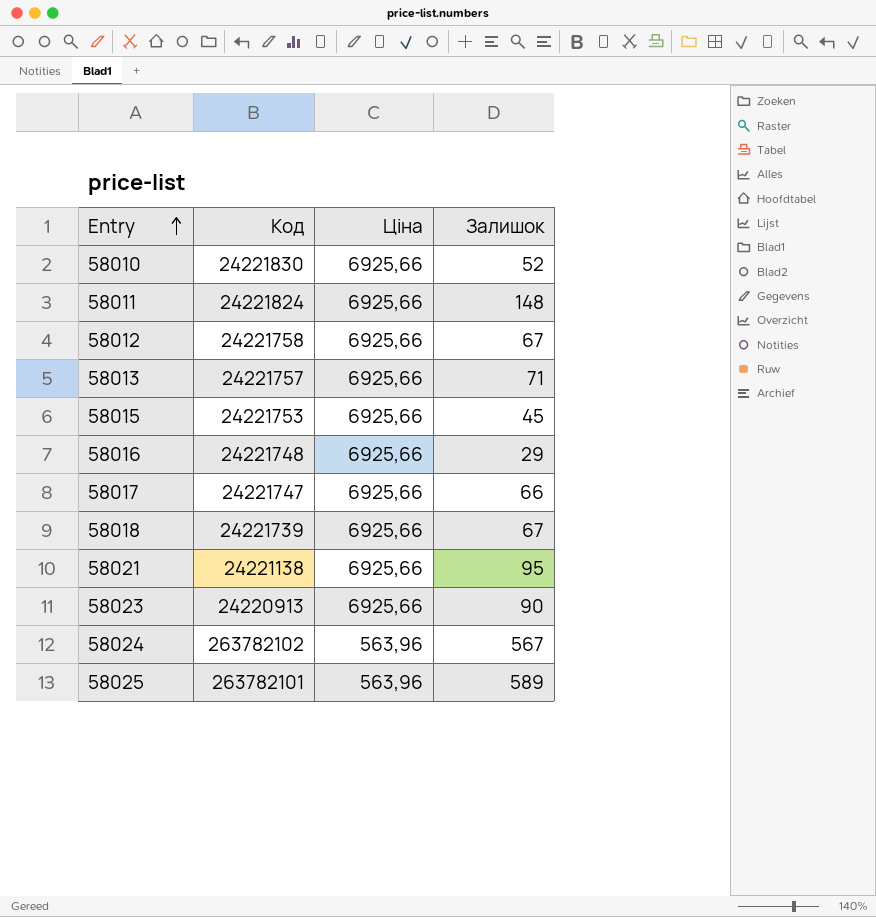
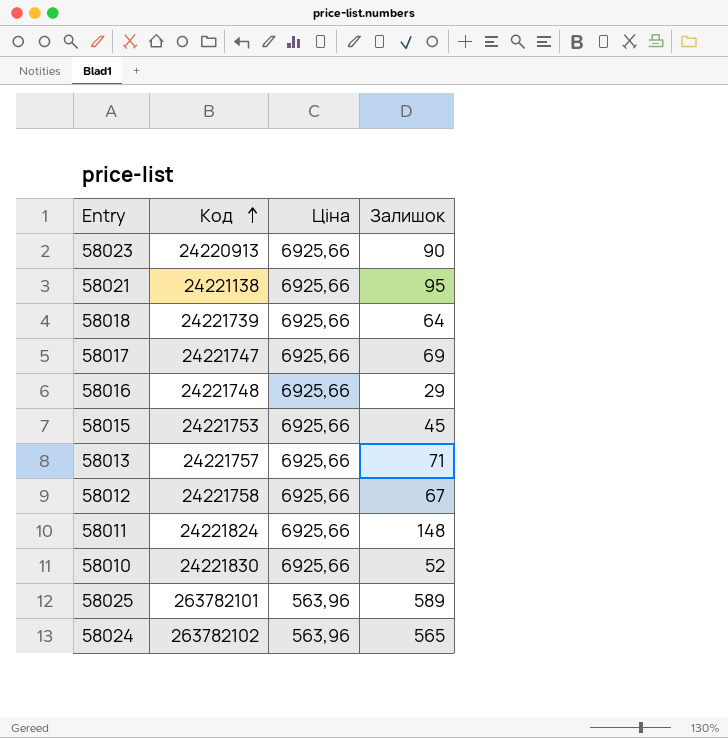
row order: Entry ascending -> Код ascending
58018 | Залишок: 67 -> 64
58017 | Залишок: 66 -> 69
58024 | Залишок: 567 -> 565

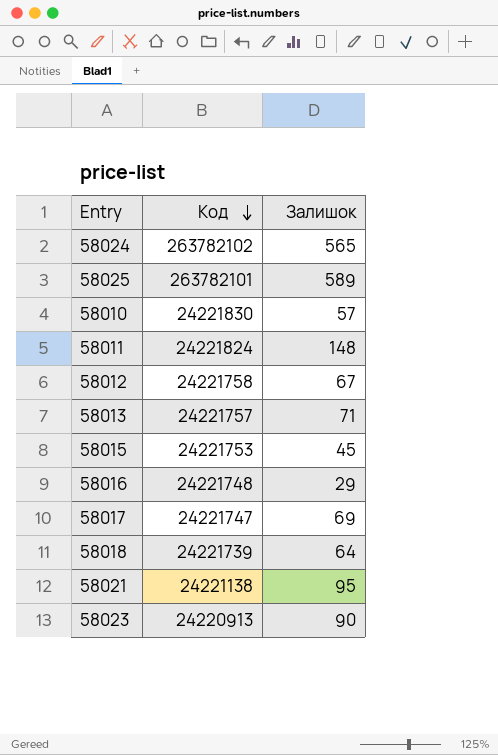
row order: Код ascending -> Код descending
column Ціна | position: 3 -> none
58010 | Залишок: 52 -> 57

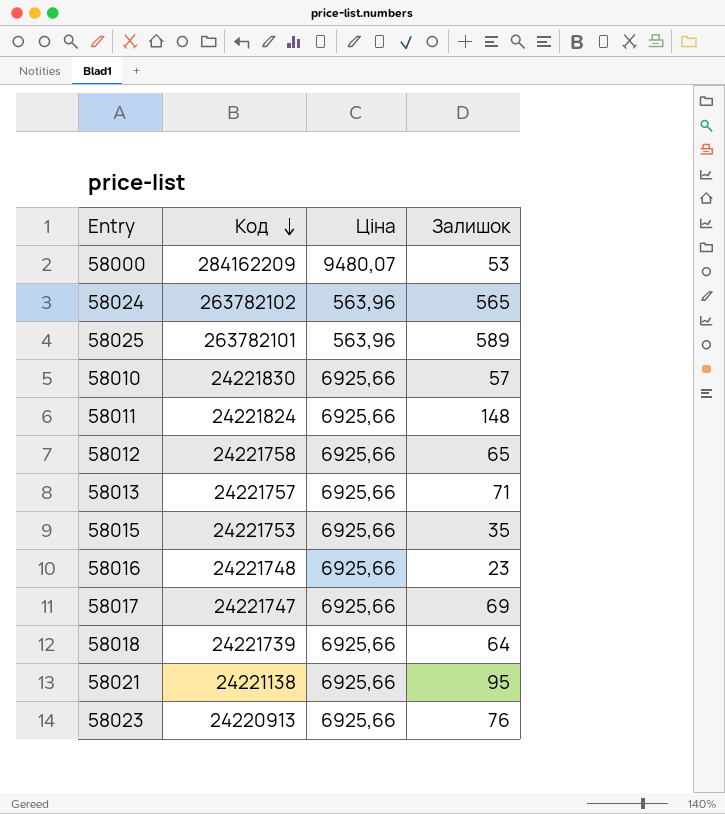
column Ціна | position: none -> 3
row 58000: none -> 284162209 | 9480,07 | 53
58012 | Залишок: 67 -> 65
58015 | Залишок: 45 -> 35
58016 | Залишок: 29 -> 23
58023 | Залишок: 90 -> 76

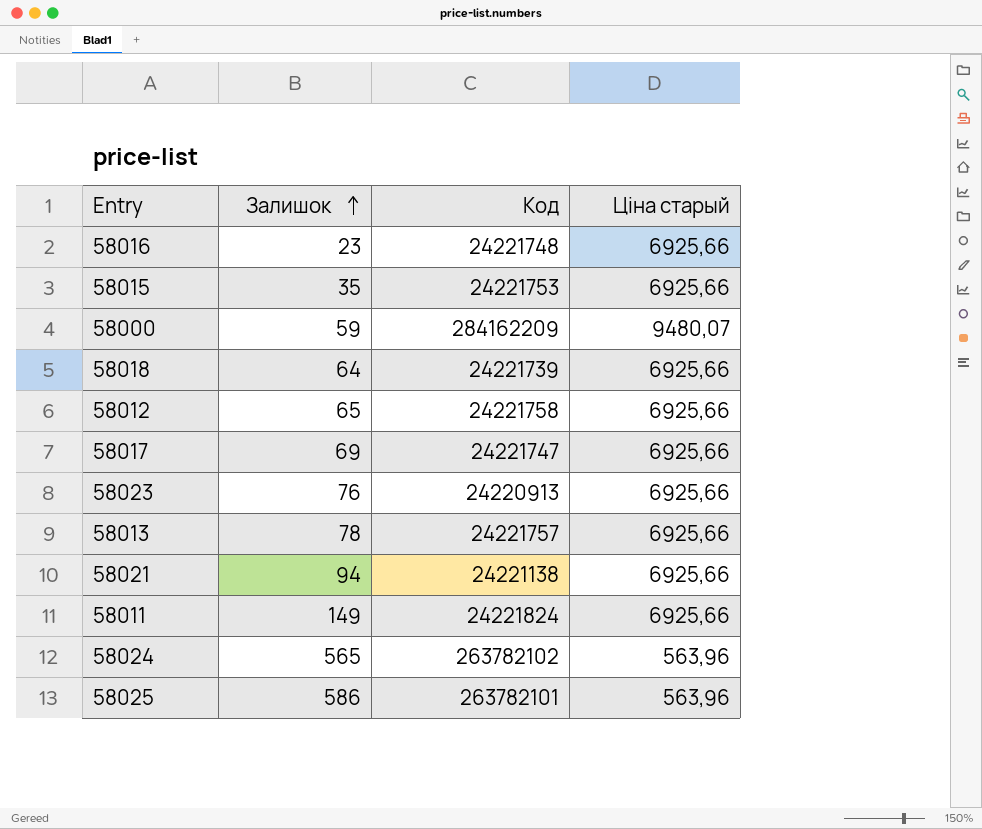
row order: Код descending -> Залишок ascending
column Залишок | position: 4 -> 2
column name: Ціна -> Ціна старый
row 58010: 24221830 | 6925,66 | 57 -> none
58000 | Залишок: 53 -> 59
58013 | Залишок: 71 -> 78
58021 | Залишок: 95 -> 94
58011 | Залишок: 148 -> 149
58025 | Залишок: 589 -> 586

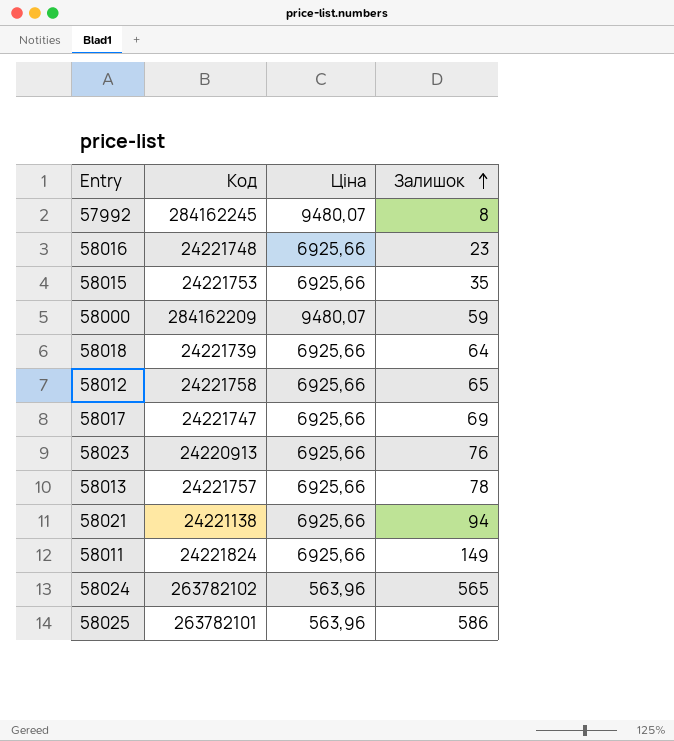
column name: Ціна старый -> Ціна
column Залишок | position: 2 -> 4
row 57992: none -> 284162245 | 9480,07 | 8

